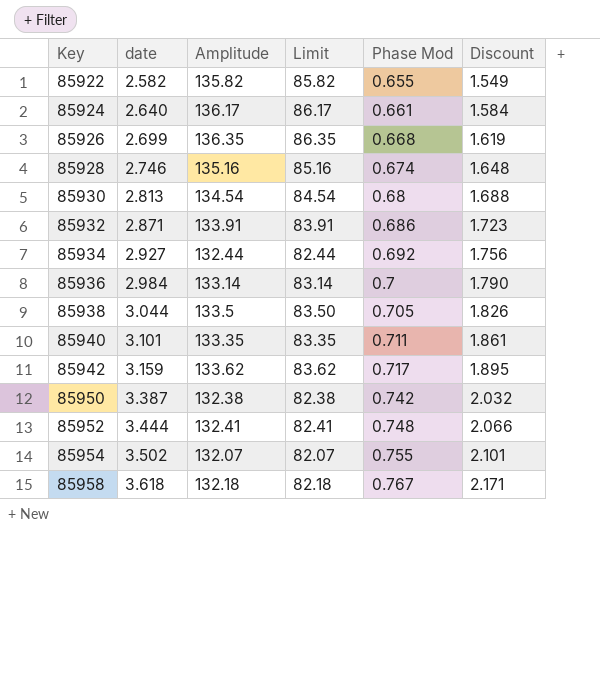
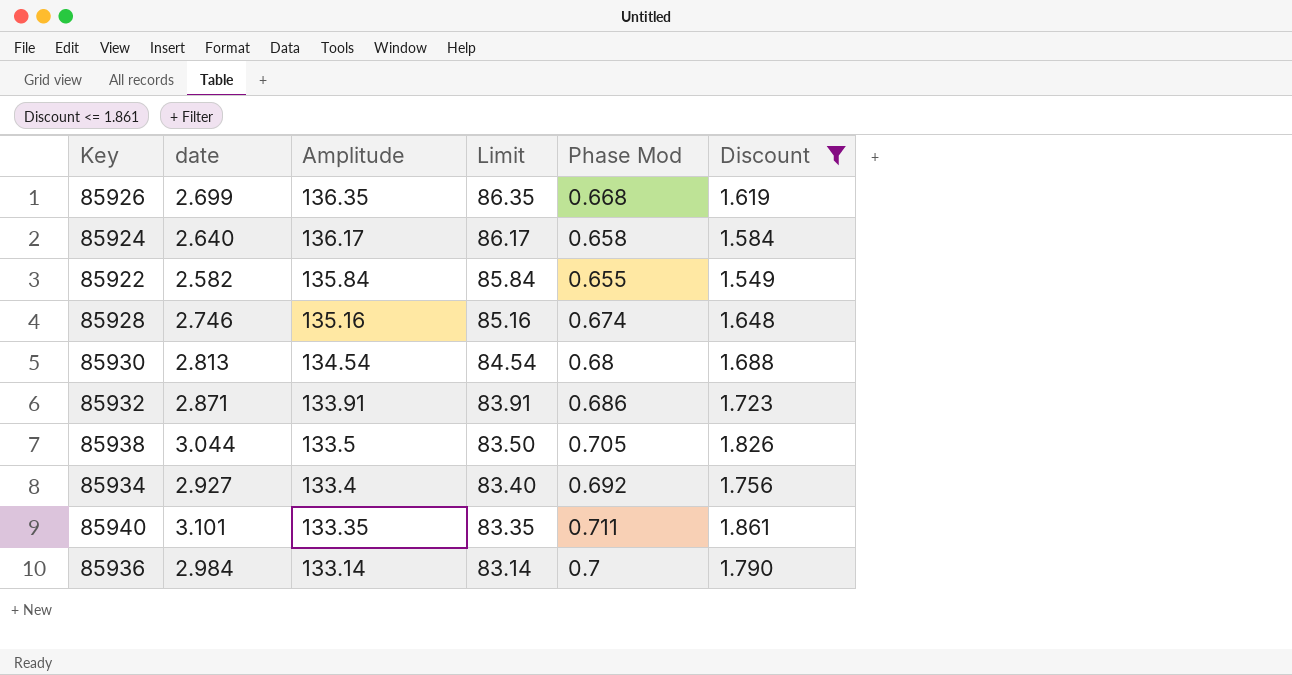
filter: none -> Discount <= 1.861
row order: Key ascending -> Amplitude descending
85924 | Phase Mod: 0.661 -> 0.658
85922 | Amplitude: 135.82 -> 135.84
85922 | Limit: 85.82 -> 85.84
85934 | Amplitude: 132.44 -> 133.4
85934 | Limit: 82.44 -> 83.40

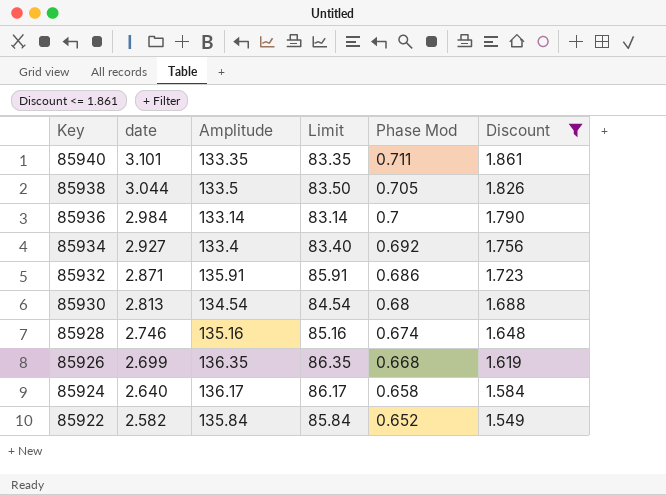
row order: Amplitude descending -> Key descending
85932 | Amplitude: 133.91 -> 135.91
85932 | Limit: 83.91 -> 85.91
85922 | Phase Mod: 0.655 -> 0.652

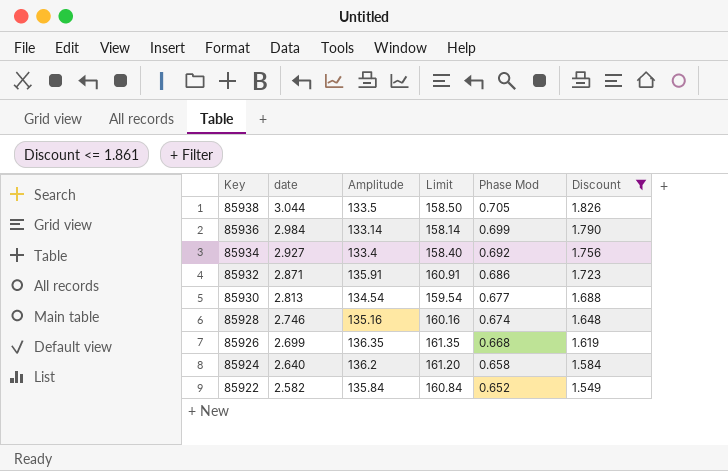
column Limit | formula: [Amplitude] - 50 -> [Amplitude] + 25
row 85940: 3.101 | 133.35 | 83.35 | 0.711 | 1.861 -> none
85936 | Phase Mod: 0.7 -> 0.699
85930 | Phase Mod: 0.68 -> 0.677
85924 | Amplitude: 136.17 -> 136.2

